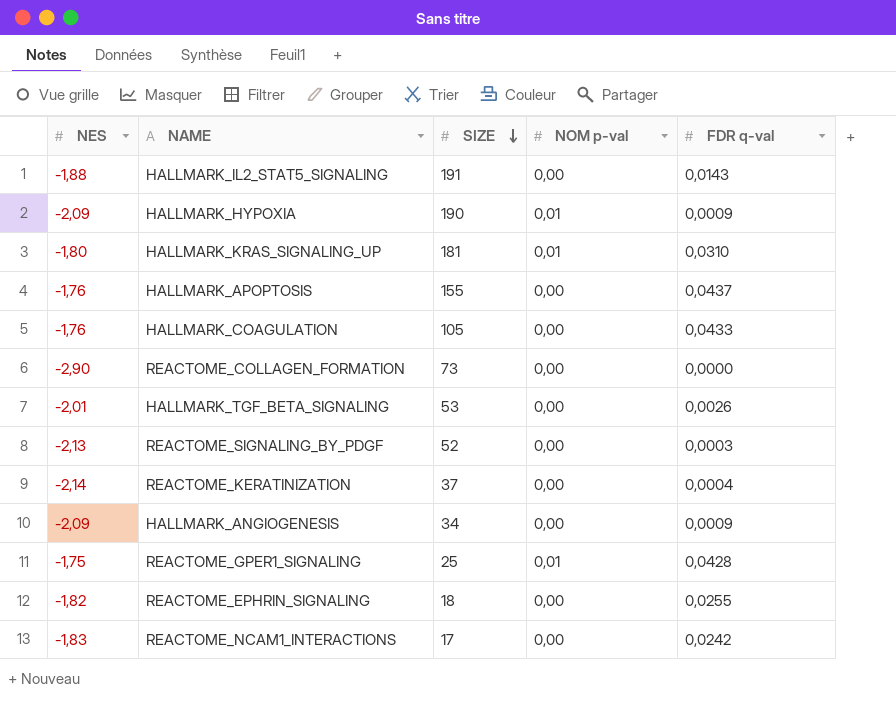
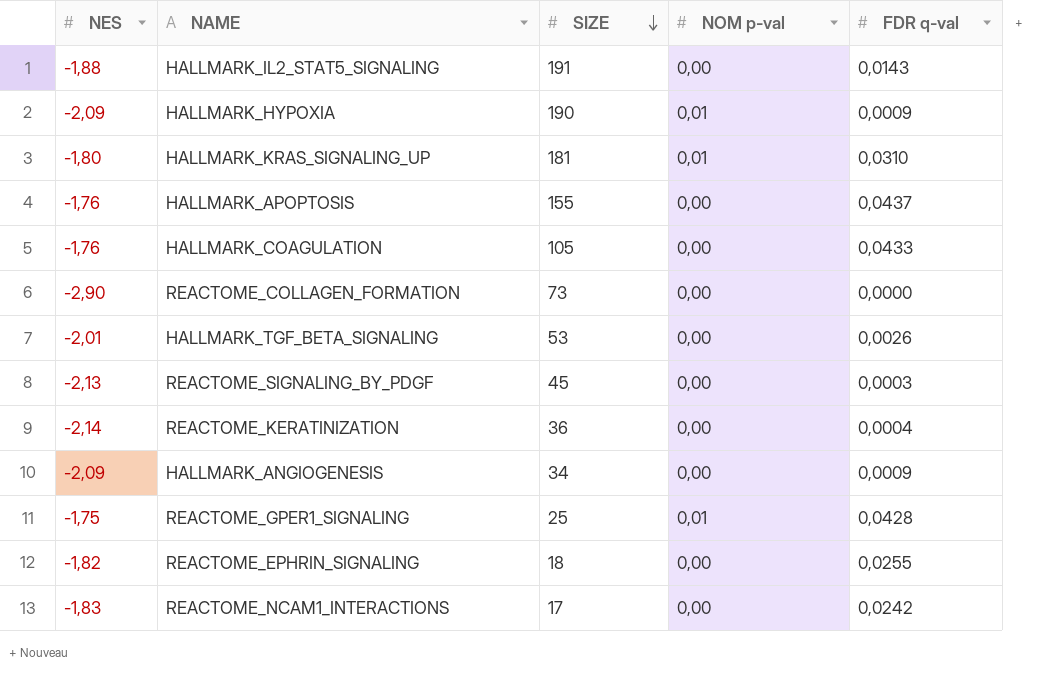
REACTOME_SIGNALING_BY_PDGF | SIZE: 52 -> 45
REACTOME_KERATINIZATION | SIZE: 37 -> 36

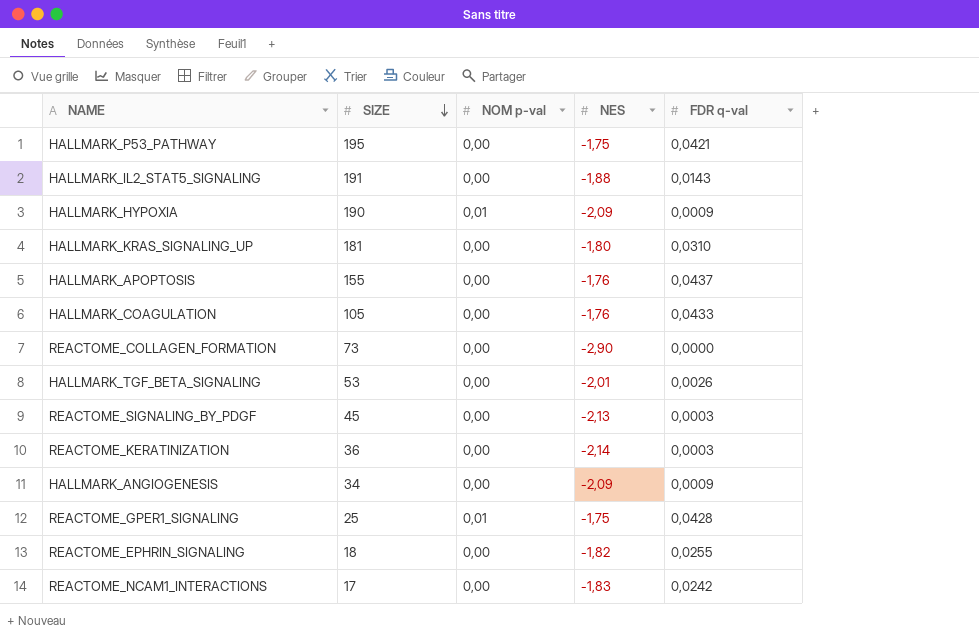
column NES | position: 1 -> 4
row HALLMARK_P53_PATHWAY: none -> 195 | 0,00 | -1,75 | 0,0421
HALLMARK_KRAS_SIGNALING_UP | NOM p-val: 0,01 -> 0,00
REACTOME_KERATINIZATION | FDR q-val: 0,0004 -> 0,0003

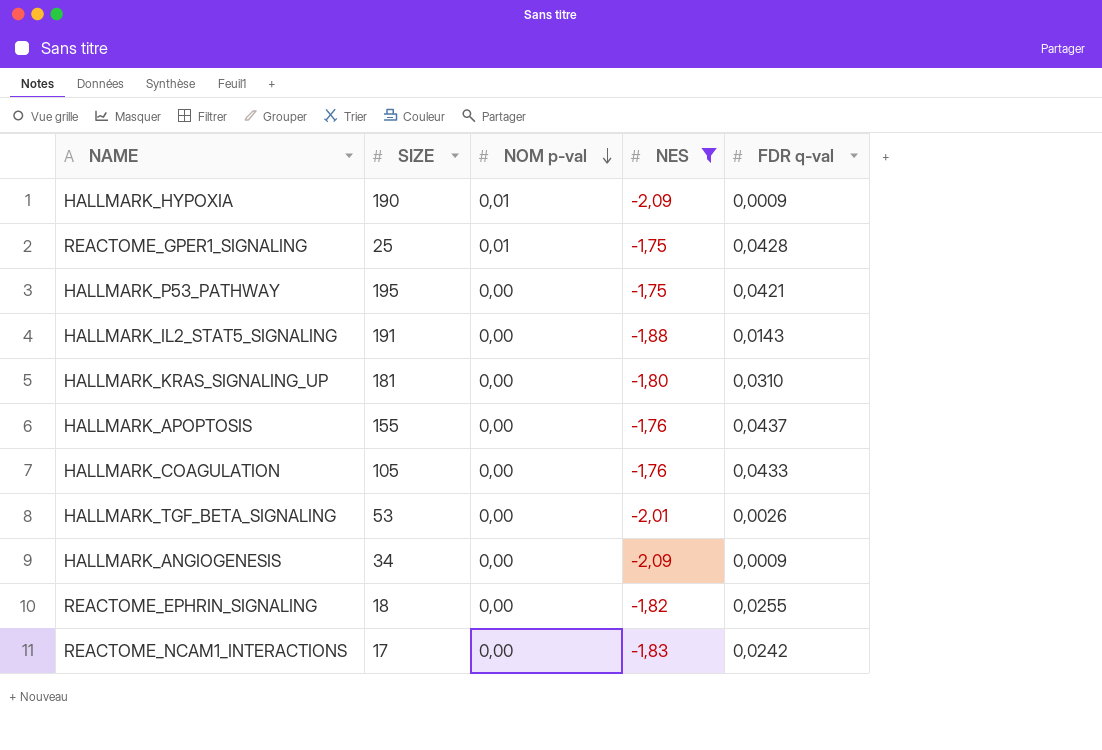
filter: none -> NES >= -2,09
row order: SIZE descending -> NOM p-val descending

